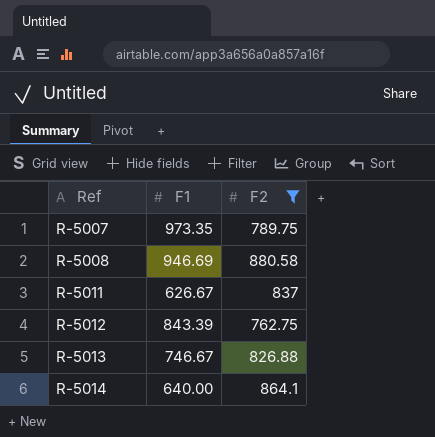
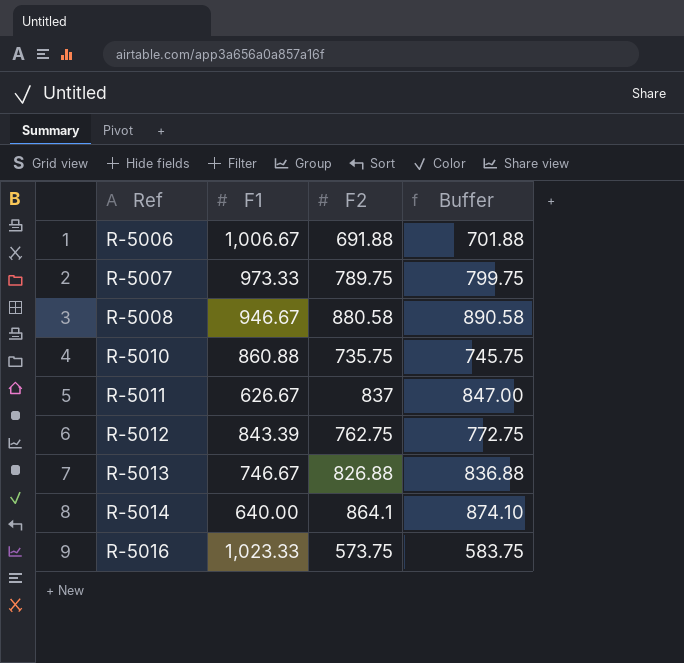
filter: F2 >= 762.75 -> none
column Buffer | formula: none -> [F2] + 10
R-5007 | F1: 973.35 -> 973.33
R-5008 | F1: 946.69 -> 946.67

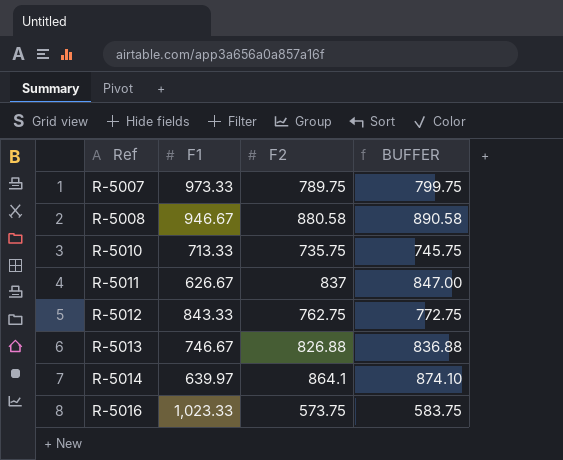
column name: Buffer -> BUFFER
row R-5006: 1,006.67 | 691.88 | 701.88 -> none
R-5010 | F1: 860.88 -> 713.33
R-5012 | F1: 843.39 -> 843.33
R-5014 | F1: 640.00 -> 639.97

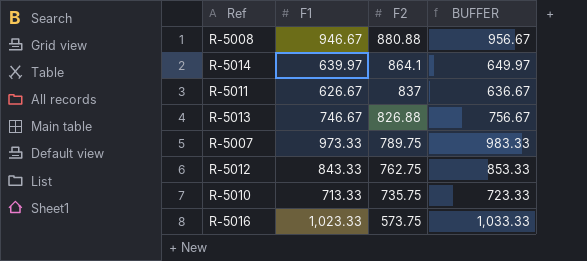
row order: Ref ascending -> F2 descending
column BUFFER | formula: [F2] + 10 -> [F1] + 10
R-5008 | F2: 880.58 -> 880.88

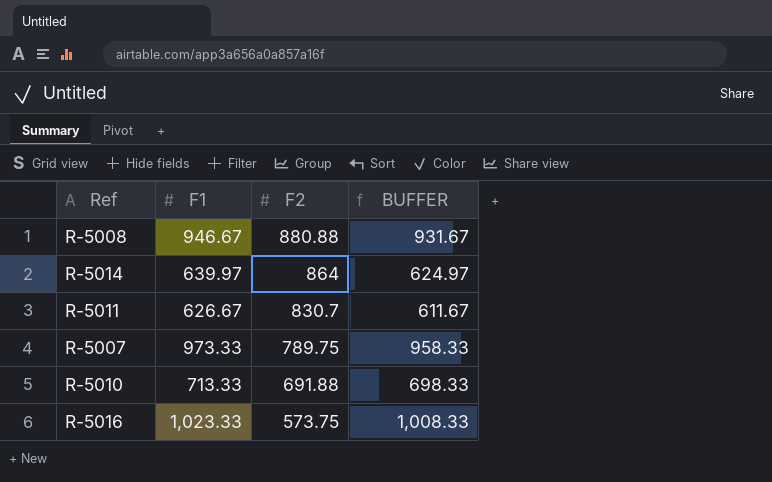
column BUFFER | formula: [F1] + 10 -> [F1] - 15
row R-5013: 746.67 | 826.88 | 756.67 -> none
row R-5012: 843.33 | 762.75 | 853.33 -> none
R-5014 | F2: 864.1 -> 864
R-5011 | F2: 837 -> 830.7
R-5010 | F2: 735.75 -> 691.88

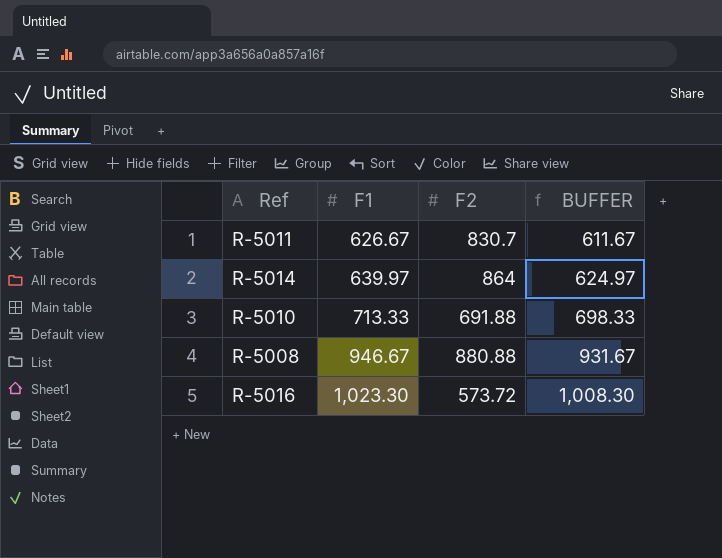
row order: F2 descending -> F1 ascending
row R-5007: 973.33 | 789.75 | 958.33 -> none
R-5016 | F1: 1,023.33 -> 1,023.30
R-5016 | F2: 573.75 -> 573.72
R-5016 | BUFFER: 1,008.33 -> 1,008.30

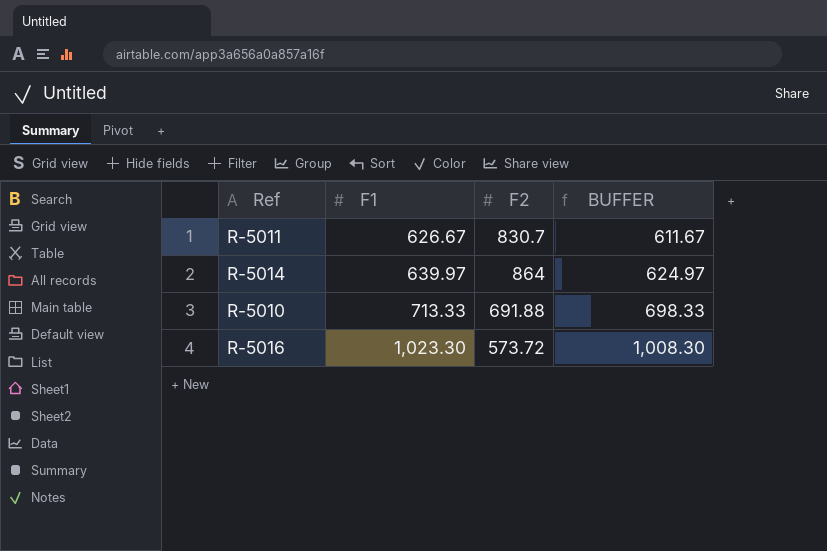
row R-5008: 946.67 | 880.88 | 931.67 -> none

